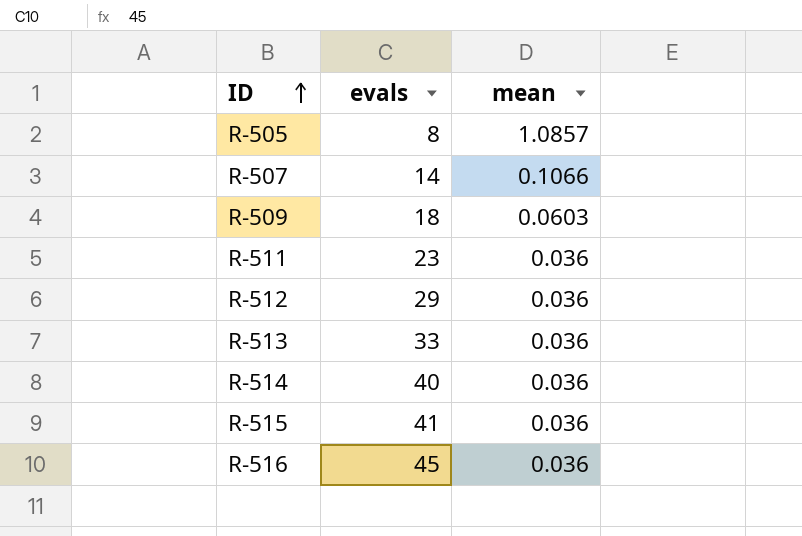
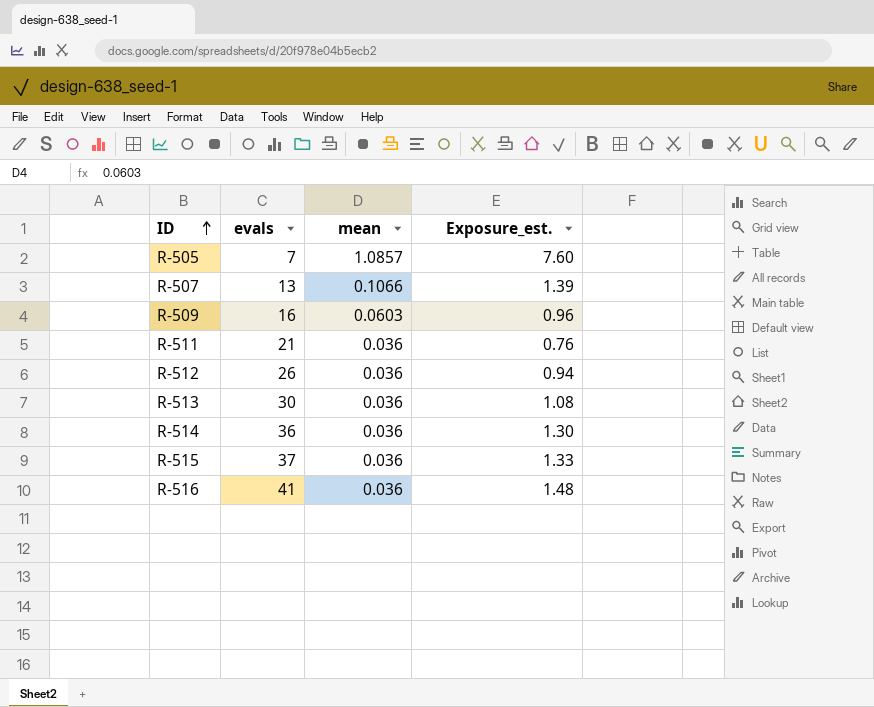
column Exposure_est. | formula: none -> [evals] * [mean]
R-505 | evals: 8 -> 7
R-507 | evals: 14 -> 13
R-509 | evals: 18 -> 16
R-511 | evals: 23 -> 21
R-512 | evals: 29 -> 26
R-513 | evals: 33 -> 30
R-514 | evals: 40 -> 36
R-515 | evals: 41 -> 37
R-516 | evals: 45 -> 41

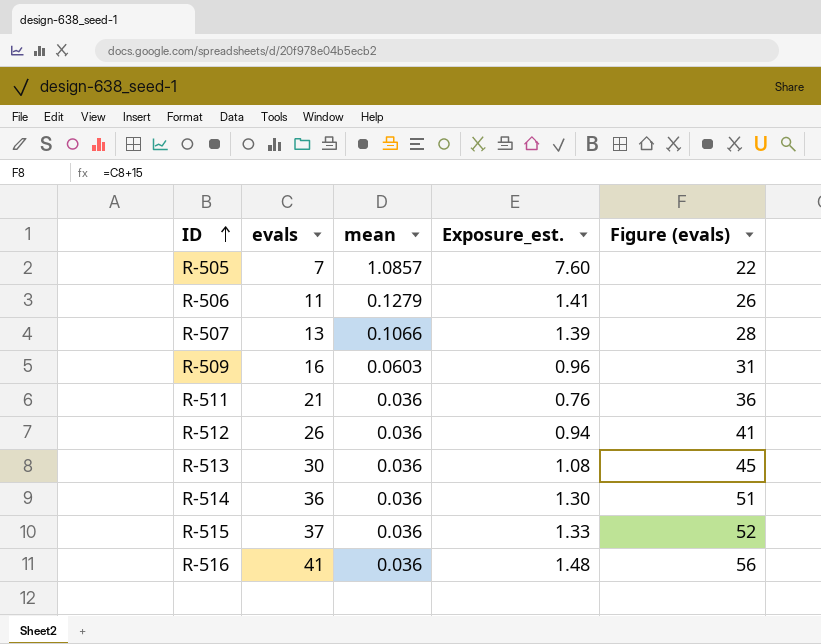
column Figure (evals) | formula: none -> [evals] + 15
row R-506: none -> 11 | 0.1279 | 1.41 | 26

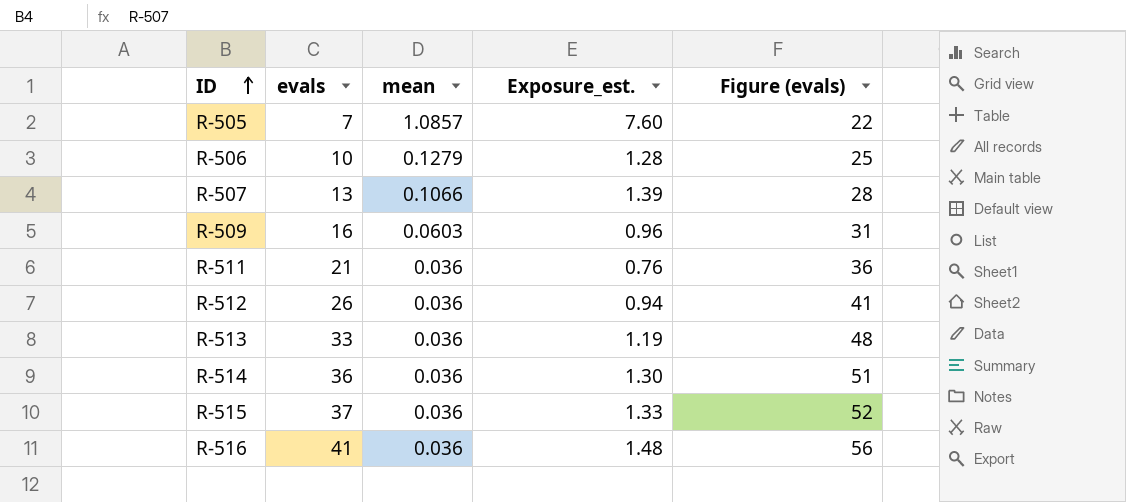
R-506 | evals: 11 -> 10
R-506 | Exposure_est.: 1.41 -> 1.28
R-506 | Figure (evals): 26 -> 25
R-513 | evals: 30 -> 33
R-513 | Exposure_est.: 1.08 -> 1.19
R-513 | Figure (evals): 45 -> 48

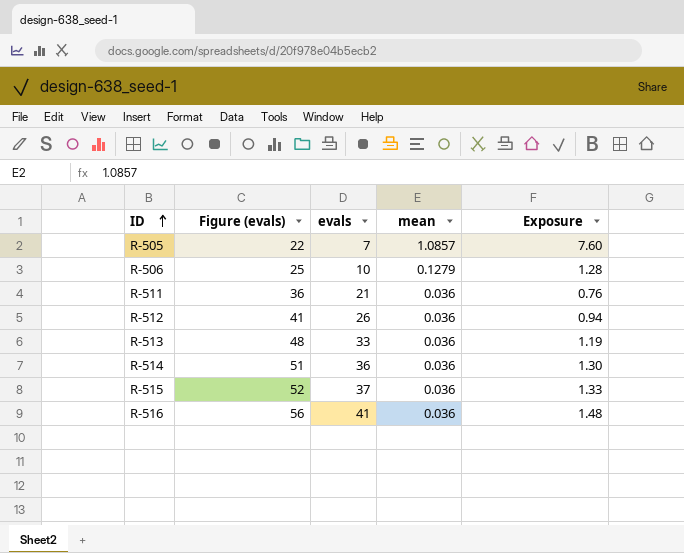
column Figure (evals) | position: 5 -> 2
column name: Exposure_est. -> Exposure
row R-507: 13 | 0.1066 | 1.39 | 28 -> none
row R-509: 16 | 0.0603 | 0.96 | 31 -> none

